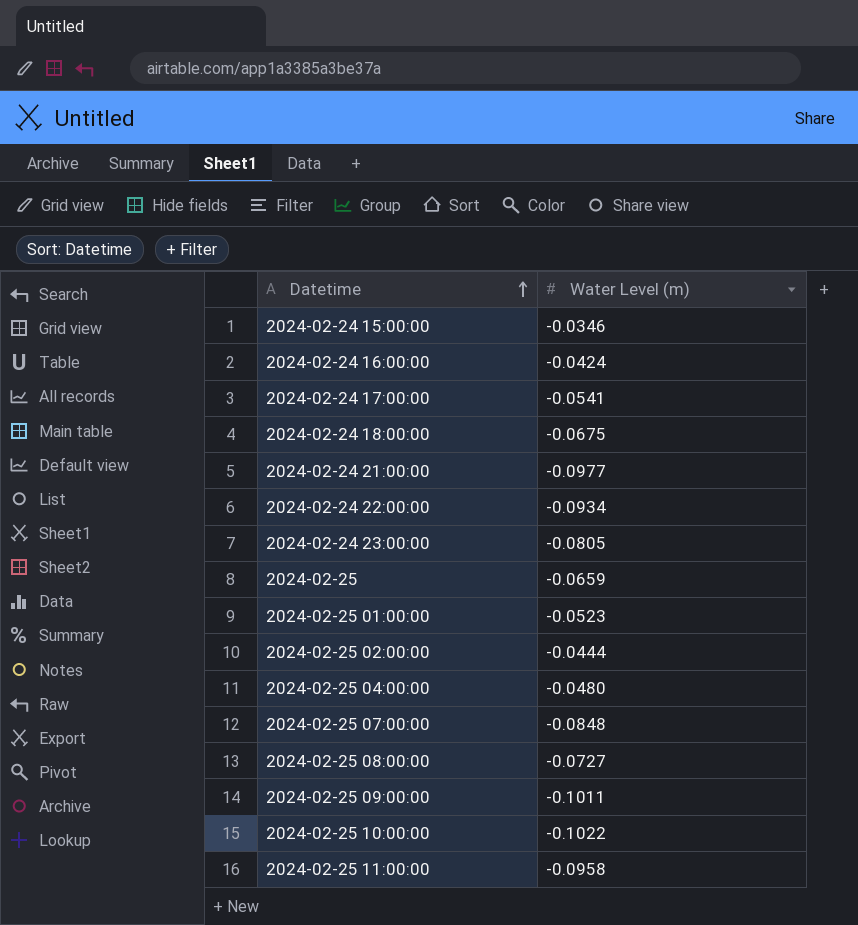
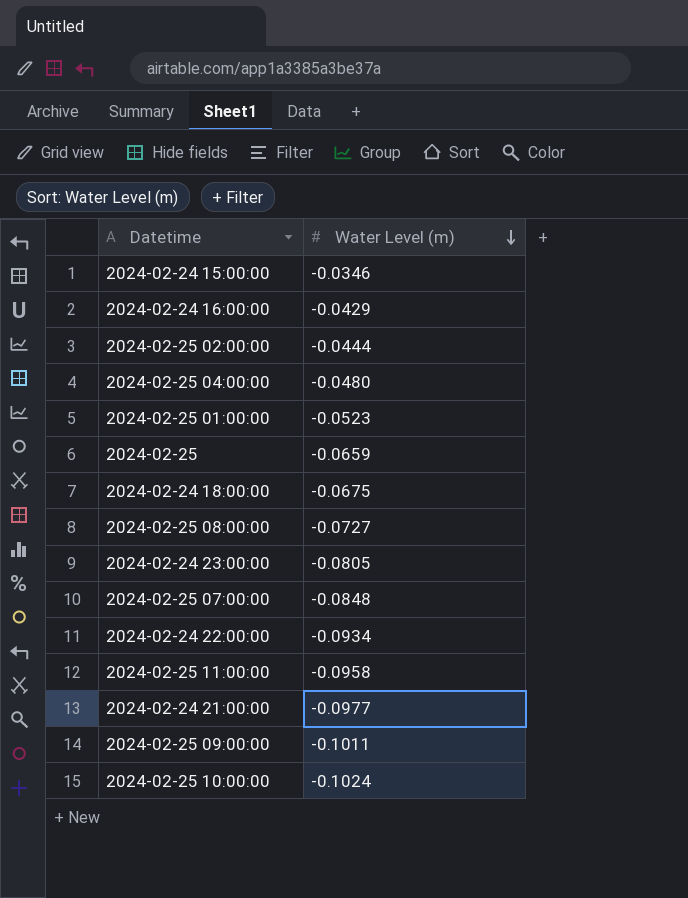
row order: Datetime ascending -> Water Level (m) descending
row 2024-02-24 17:00:00: -0.0541 -> none
2024-02-24 16:00:00 | Water Level (m): -0.0424 -> -0.0429
2024-02-25 10:00:00 | Water Level (m): -0.1022 -> -0.1024

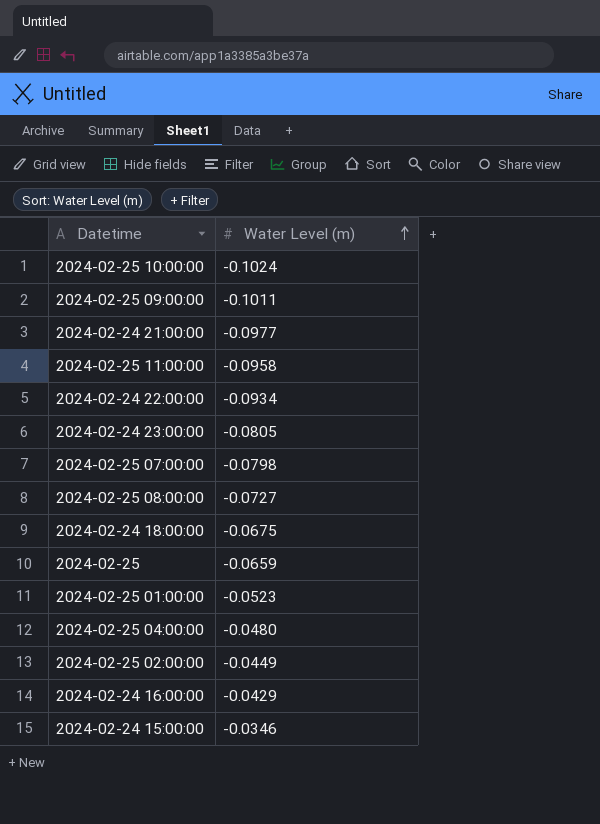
row order: Water Level (m) descending -> Water Level (m) ascending
2024-02-25 07:00:00 | Water Level (m): -0.0848 -> -0.0798
2024-02-25 02:00:00 | Water Level (m): -0.0444 -> -0.0449

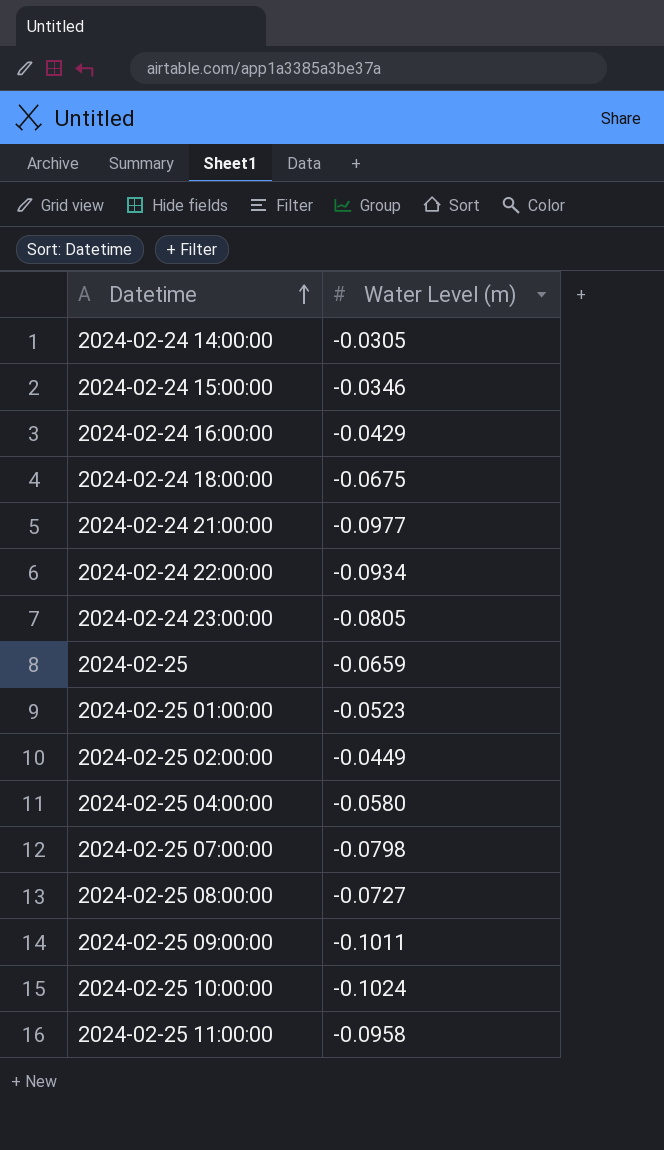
row order: Water Level (m) ascending -> Datetime ascending
row 2024-02-24 14:00:00: none -> -0.0305
2024-02-25 04:00:00 | Water Level (m): -0.0480 -> -0.0580

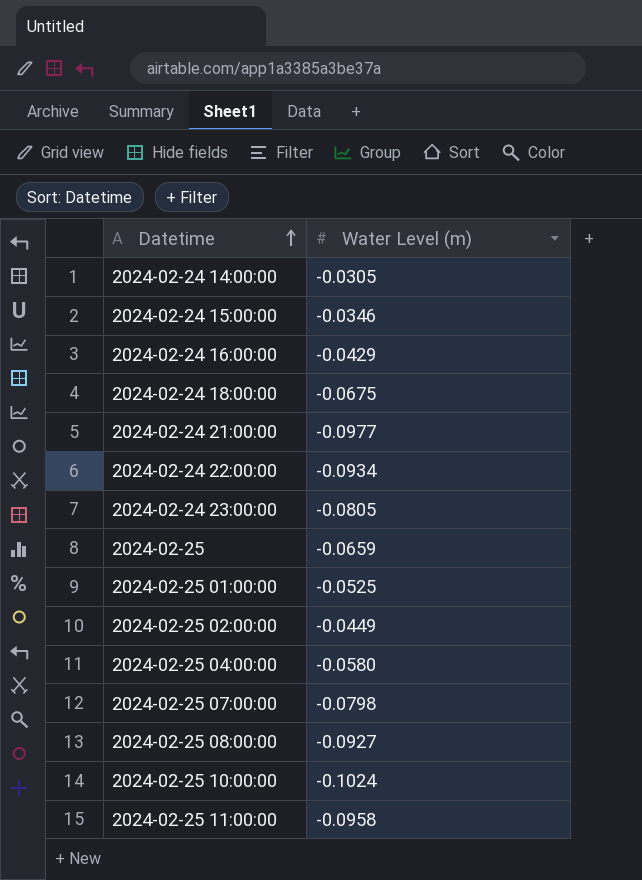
row 2024-02-25 09:00:00: -0.1011 -> none
2024-02-25 01:00:00 | Water Level (m): -0.0523 -> -0.0525
2024-02-25 08:00:00 | Water Level (m): -0.0727 -> -0.0927

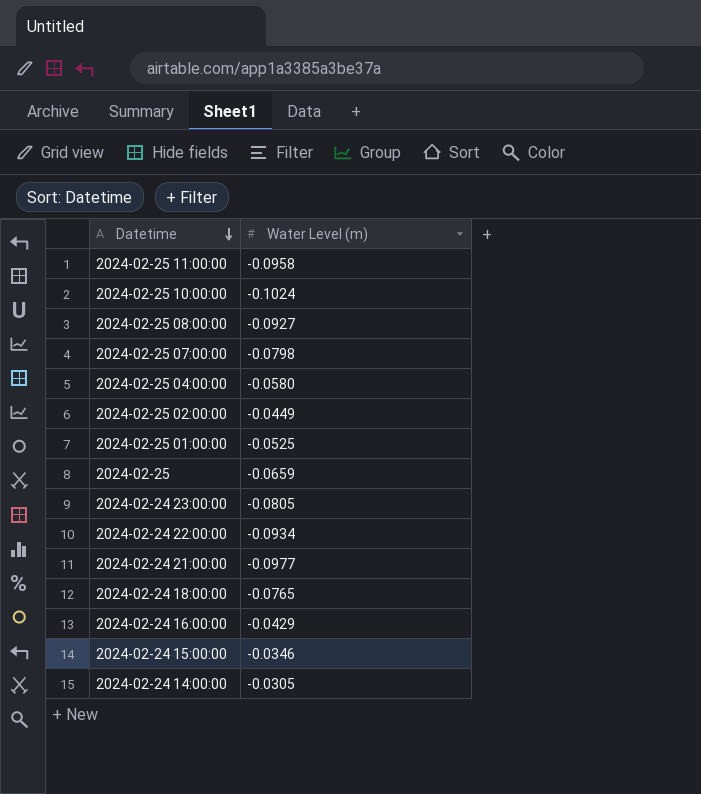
row order: Datetime ascending -> Datetime descending
2024-02-24 18:00:00 | Water Level (m): -0.0675 -> -0.0765

